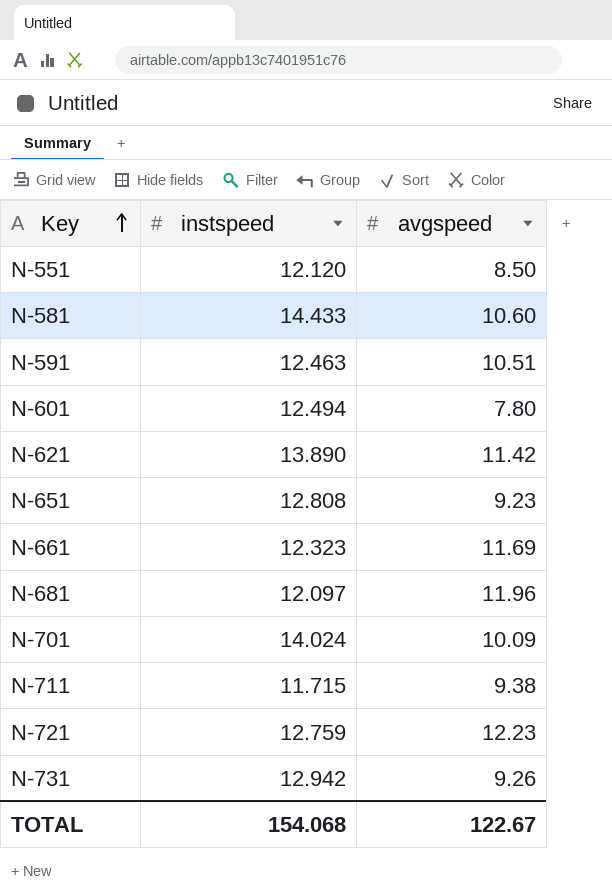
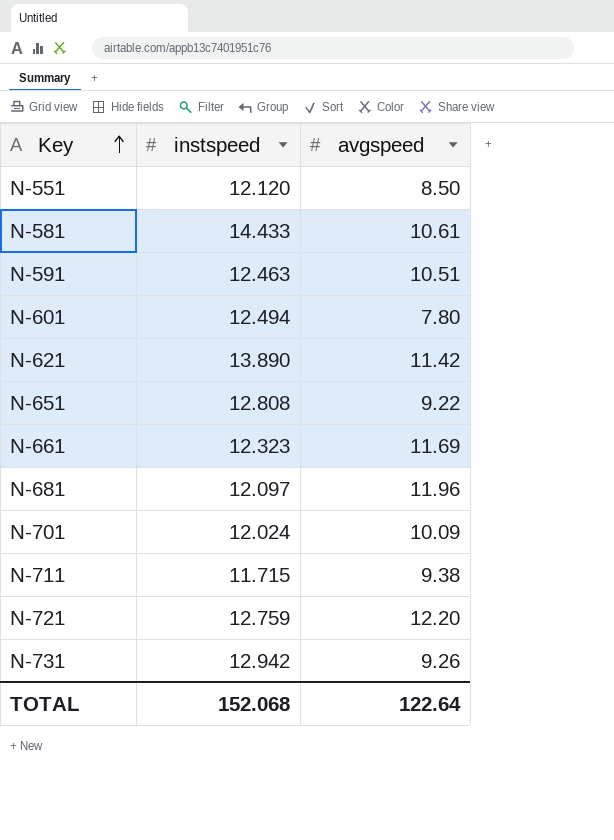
N-581 | avgspeed: 10.60 -> 10.61
N-651 | avgspeed: 9.23 -> 9.22
N-701 | instspeed: 14.024 -> 12.024
N-721 | avgspeed: 12.23 -> 12.20
TOTAL | instspeed: 154.068 -> 152.068
TOTAL | avgspeed: 122.67 -> 122.64

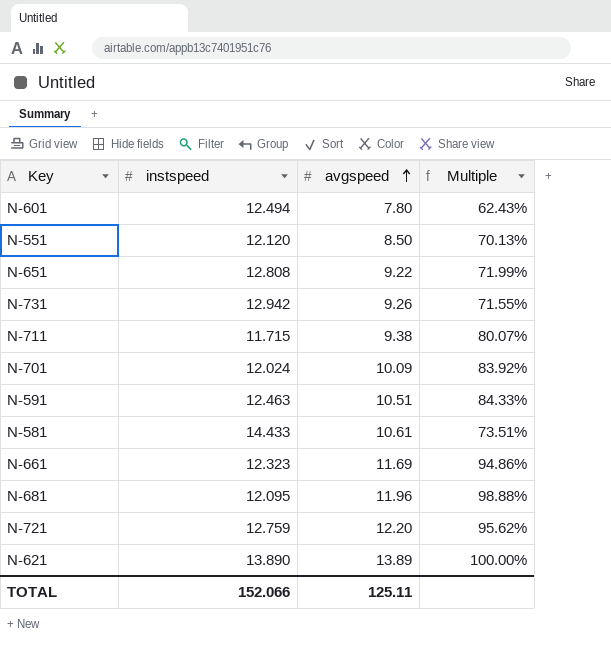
row order: Key ascending -> avgspeed ascending
column Multiple | formula: none -> [avgspeed] / [instspeed]
N-681 | instspeed: 12.097 -> 12.095
N-621 | avgspeed: 11.42 -> 13.89
TOTAL | instspeed: 152.068 -> 152.066
TOTAL | avgspeed: 122.64 -> 125.11

